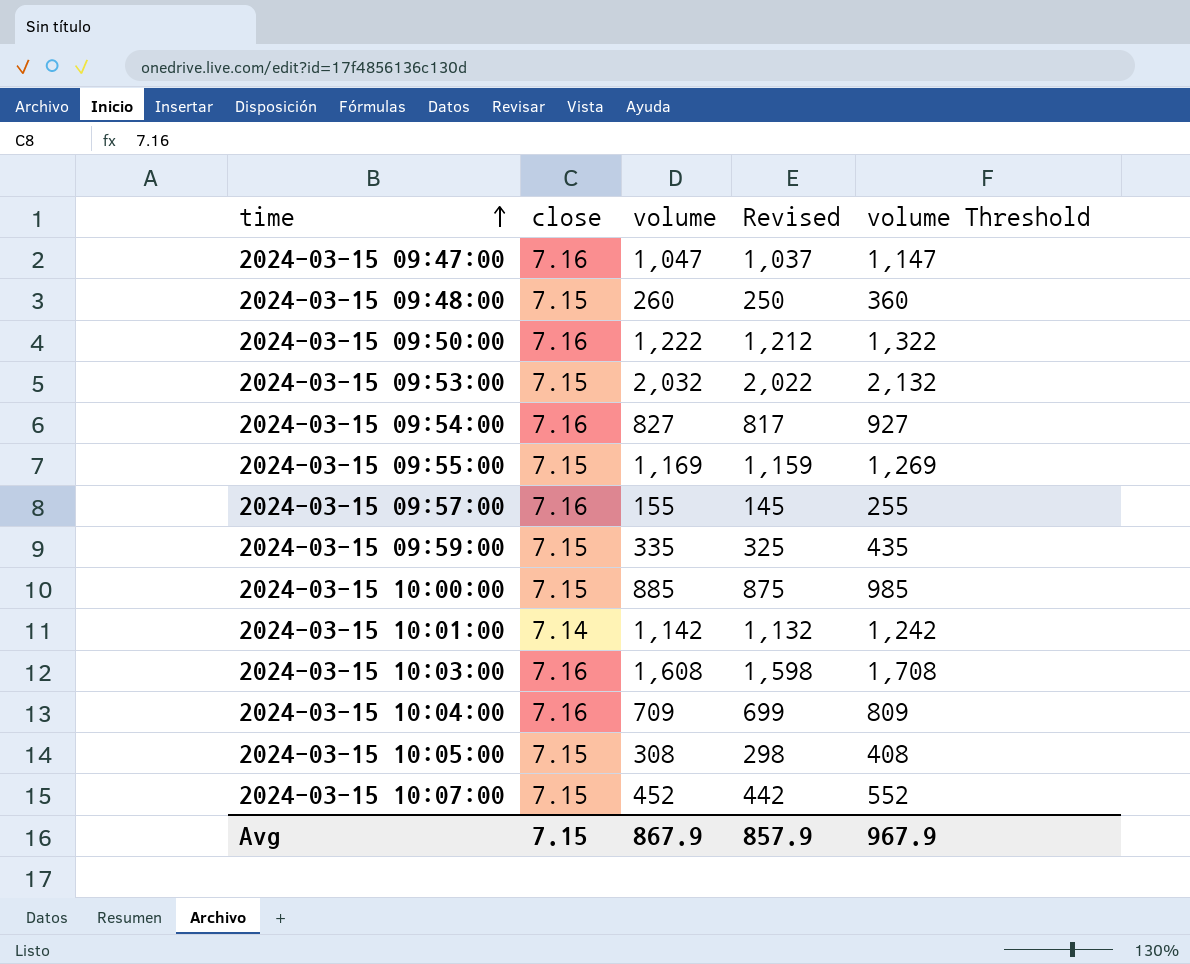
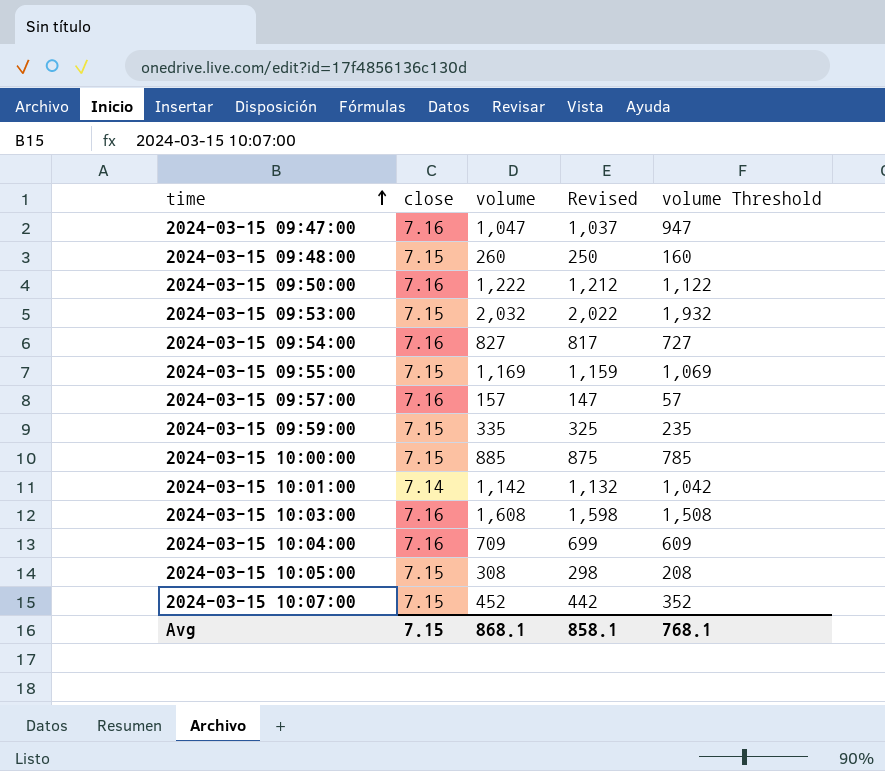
column volume Threshold | formula: [volume] + 100 -> [volume] - 100
2024-03-15 09:57:00 | volume: 155 -> 157
2024-03-15 09:57:00 | Revised: 145 -> 147
Avg | volume: 867.9 -> 868.1
Avg | Revised: 857.9 -> 858.1
Avg | volume Threshold: 967.9 -> 768.1

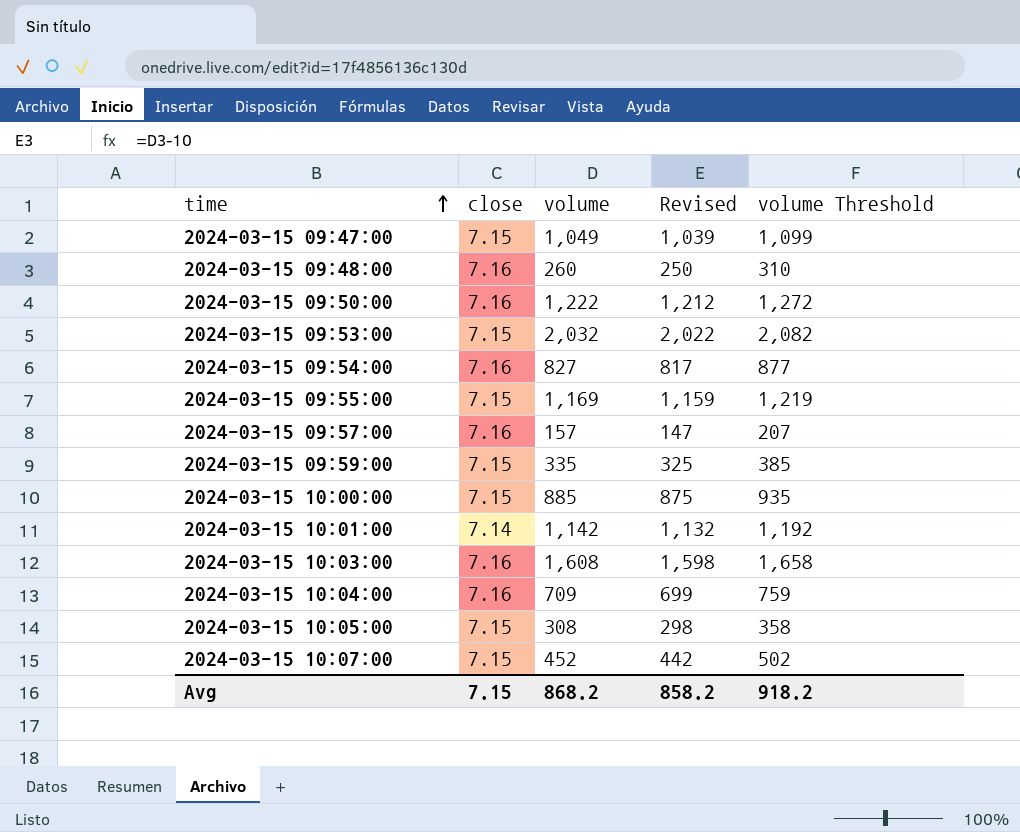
column volume Threshold | formula: [volume] - 100 -> [volume] + 50
2024-03-15 09:47:00 | close: 7.16 -> 7.15
2024-03-15 09:47:00 | volume: 1,047 -> 1,049
2024-03-15 09:47:00 | Revised: 1,037 -> 1,039
2024-03-15 09:48:00 | close: 7.15 -> 7.16
Avg | volume: 868.1 -> 868.2
Avg | Revised: 858.1 -> 858.2
Avg | volume Threshold: 768.1 -> 918.2

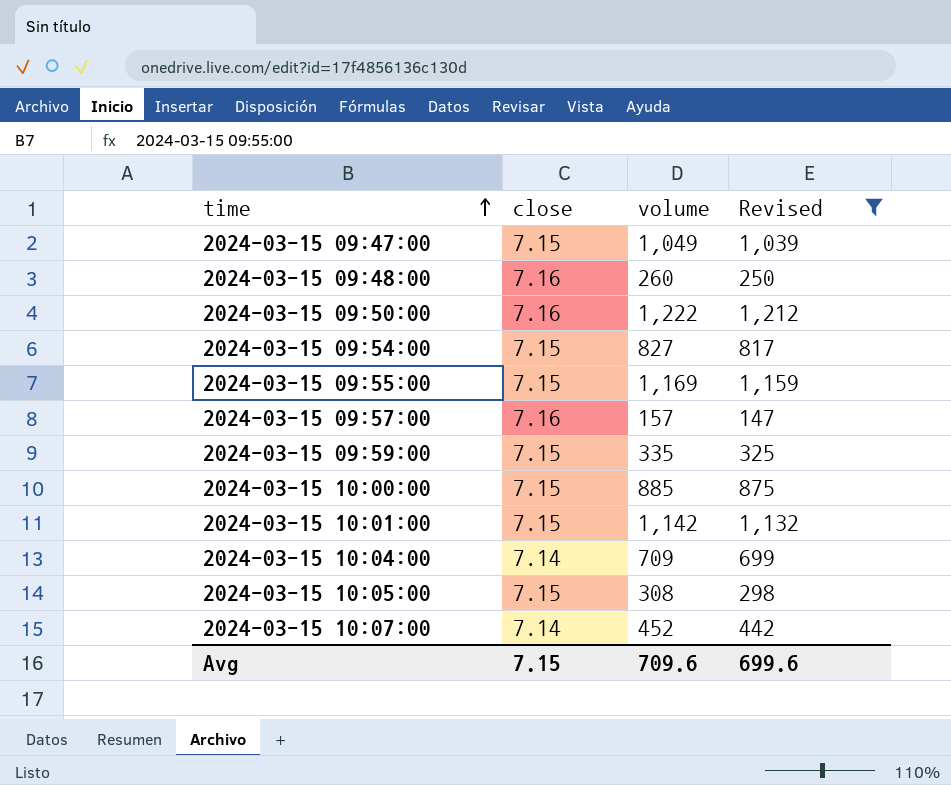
filter: none -> Revised <= 1,212
column volume Threshold | formula: [volume] + 50 -> none
2024-03-15 09:54:00 | close: 7.16 -> 7.15
2024-03-15 10:01:00 | close: 7.14 -> 7.15
2024-03-15 10:04:00 | close: 7.16 -> 7.14
2024-03-15 10:07:00 | close: 7.15 -> 7.14
Avg | volume: 868.2 -> 709.6
Avg | Revised: 858.2 -> 699.6

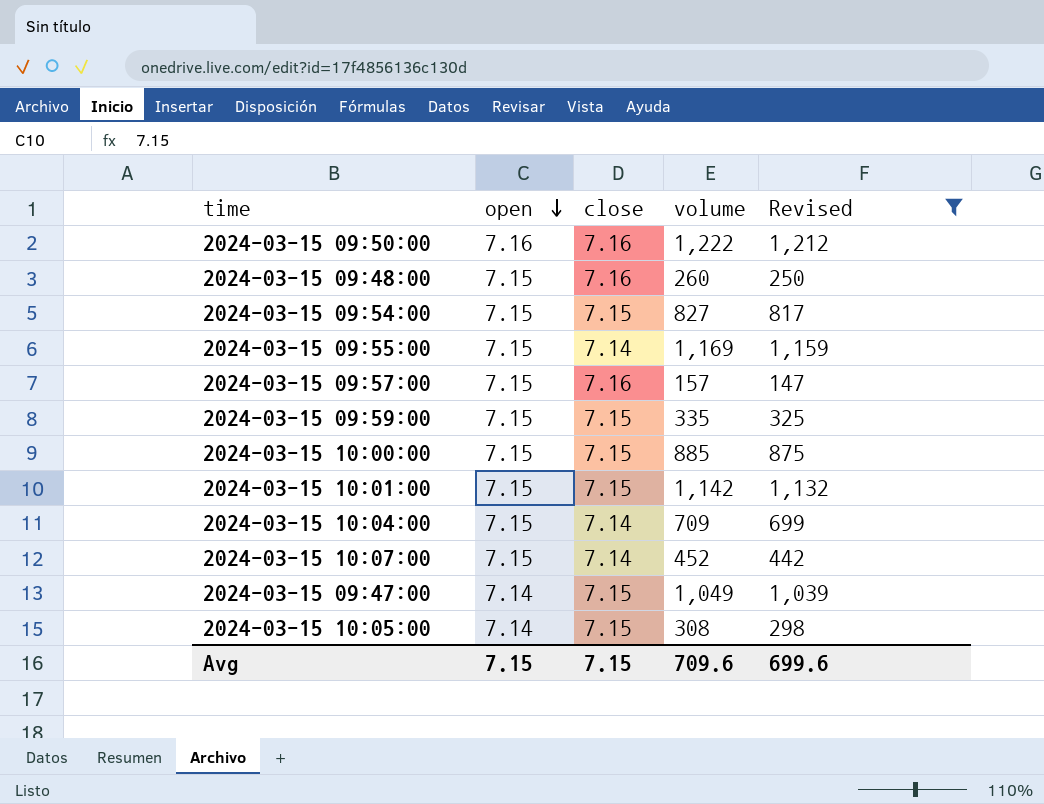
row order: time ascending -> open descending
column open | position: none -> 2
2024-03-15 09:55:00 | close: 7.15 -> 7.14

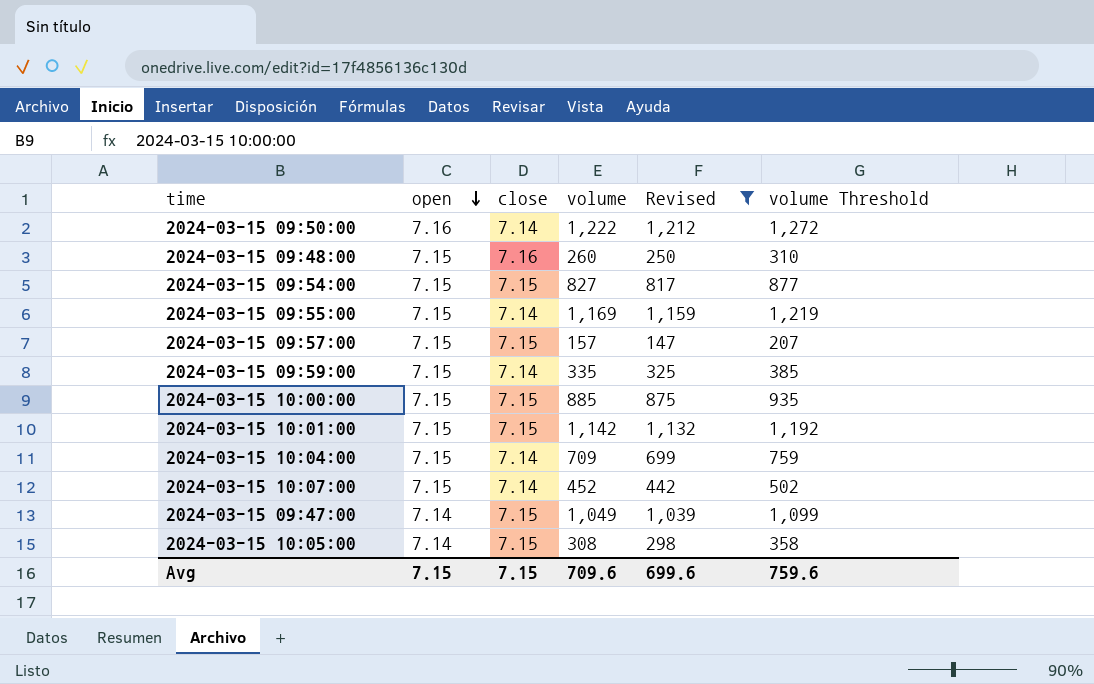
column volume Threshold | formula: none -> [volume] + 50
2024-03-15 09:50:00 | close: 7.16 -> 7.14
2024-03-15 09:57:00 | close: 7.16 -> 7.15
2024-03-15 09:59:00 | close: 7.15 -> 7.14

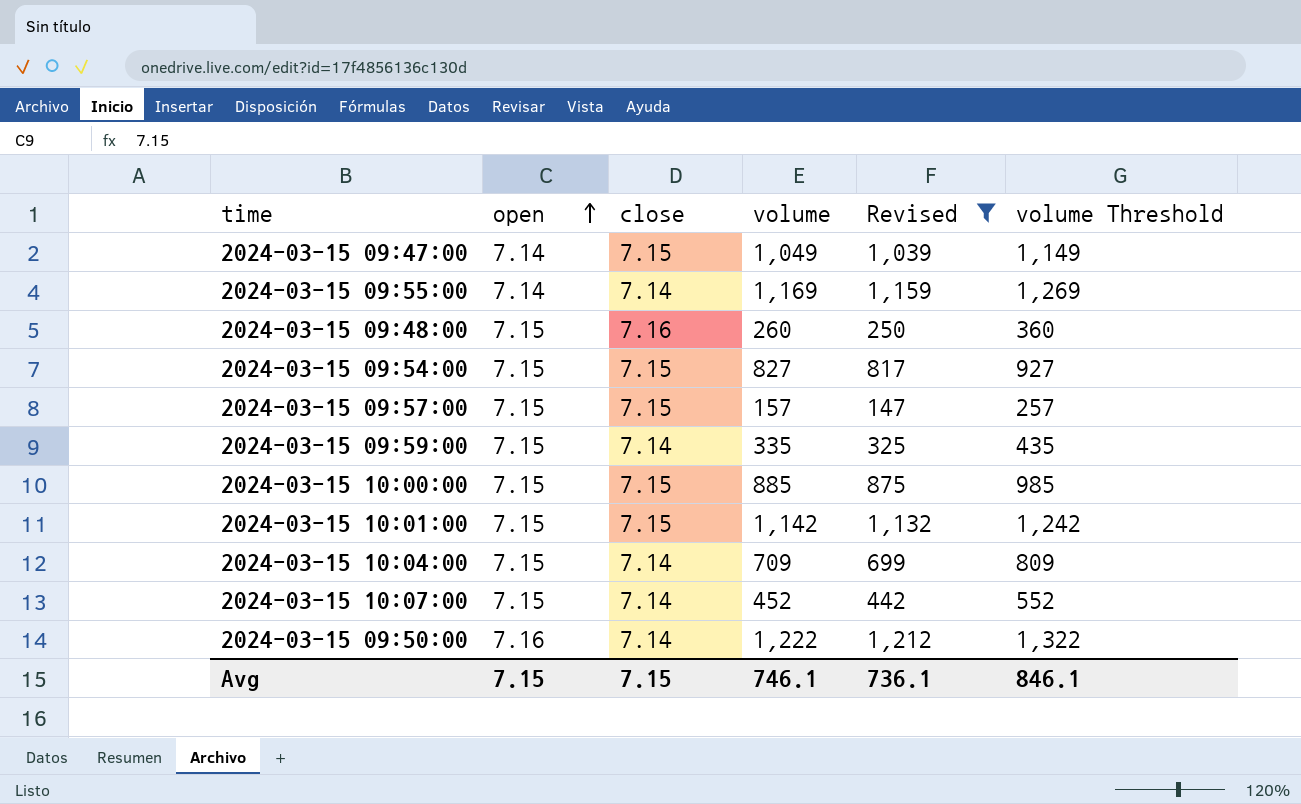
row order: open descending -> open ascending
column volume Threshold | formula: [volume] + 50 -> [volume] + 100
row 2024-03-15 10:05:00: 7.14 | 7.15 | 308 | 298 | 358 -> none
2024-03-15 09:55:00 | open: 7.15 -> 7.14
Avg | volume: 709.6 -> 746.1
Avg | Revised: 699.6 -> 736.1
Avg | volume Threshold: 759.6 -> 846.1

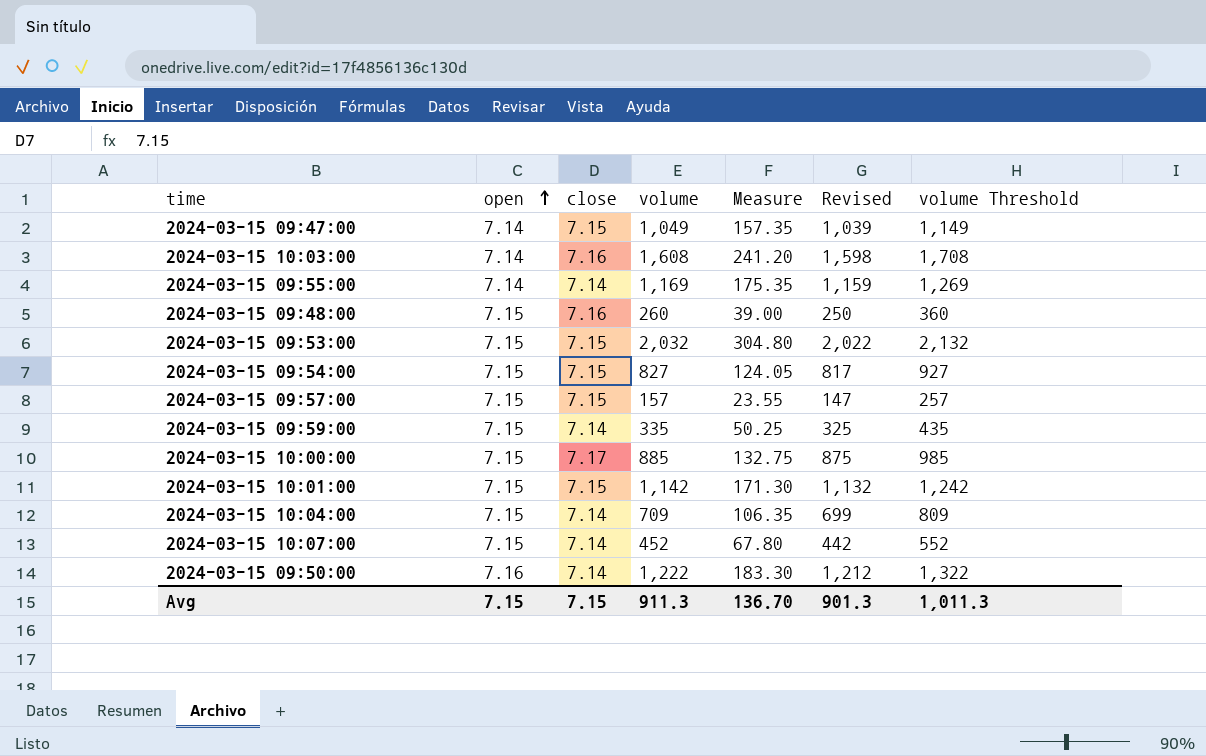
filter: Revised <= 1,212 -> none
column Measure | formula: none -> [volume] * 0.15
2024-03-15 10:00:00 | close: 7.15 -> 7.17
Avg | volume: 746.1 -> 911.3
Avg | Revised: 736.1 -> 901.3
Avg | volume Threshold: 846.1 -> 1,011.3

